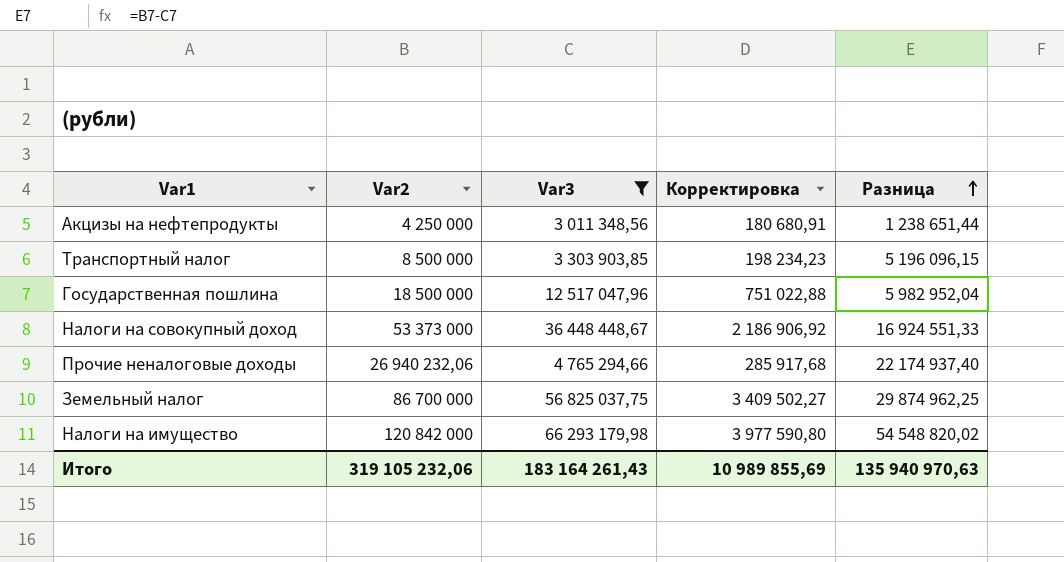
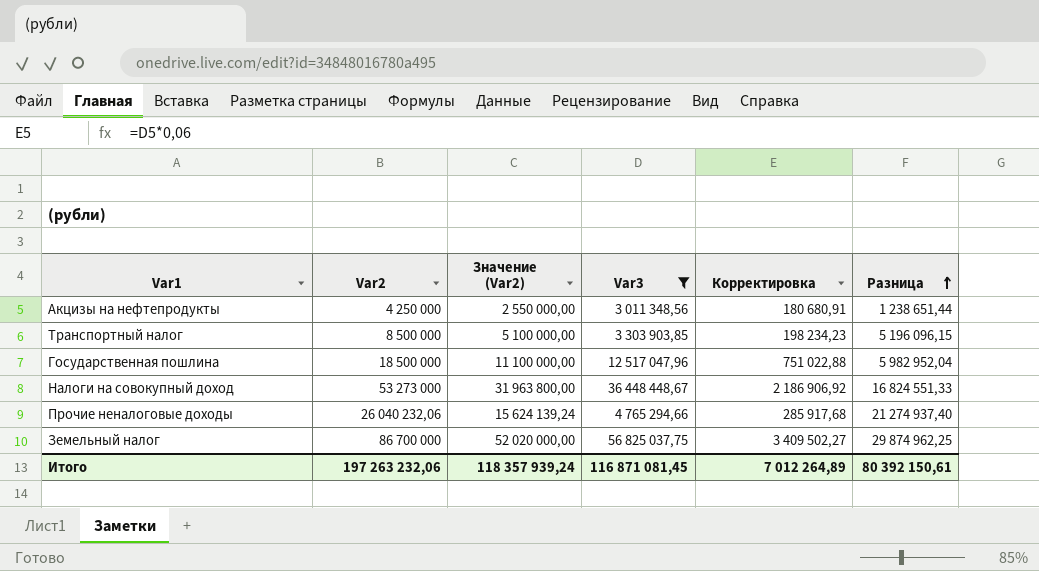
column Значение (Var2) | formula: none -> [Var2] * 0,6
row Налоги на имущество: 120 842 000 | 66 293 179,98 | 3 977 590,80 | 54 548 820,02 -> none
Налоги на совокупный доход | Var2: 53 373 000 -> 53 273 000
Налоги на совокупный доход | Разница: 16 924 551,33 -> 16 824 551,33
Прочие неналоговые доходы | Var2: 26 940 232,06 -> 26 040 232,06
Прочие неналоговые доходы | Разница: 22 174 937,40 -> 21 274 937,40
Итого | Var2: 319 105 232,06 -> 197 263 232,06
Итого | Var3: 183 164 261,43 -> 116 871 081,45
Итого | Корректировка: 10 989 855,69 -> 7 012 264,89
Итого | Разница: 135 940 970,63 -> 80 392 150,61

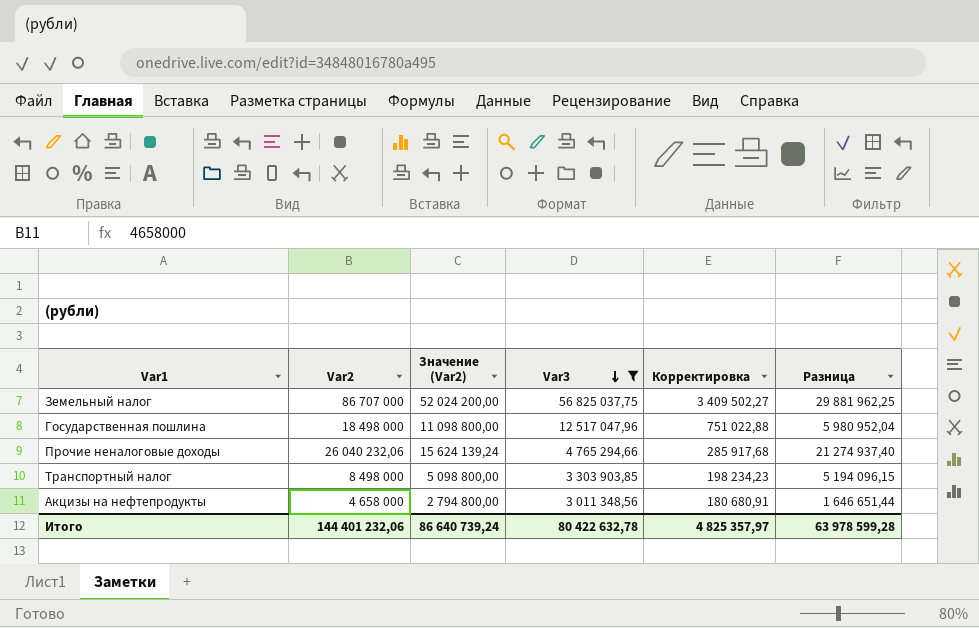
row order: Разница ascending -> Var3 descending
row Налоги на совокупный доход: 53 273 000 | 31 963 800,00 | 36 448 448,67 | 2 186 906,92 | 16 824 551,33 -> none
Земельный налог | Var2: 86 700 000 -> 86 707 000
Земельный налог | Значение (Var2): 52 020 000,00 -> 52 024 200,00
Земельный налог | Разница: 29 874 962,25 -> 29 881 962,25
Государственная пошлина | Var2: 18 500 000 -> 18 498 000
Государственная пошлина | Значение (Var2): 11 100 000,00 -> 11 098 800,00
Государственная пошлина | Разница: 5 982 952,04 -> 5 980 952,04
Транспортный налог | Var2: 8 500 000 -> 8 498 000
Транспортный налог | Значение (Var2): 5 100 000,00 -> 5 098 800,00
Транспортный налог | Разница: 5 196 096,15 -> 5 194 096,15
Акцизы на нефтепродукты | Var2: 4 250 000 -> 4 658 000
Акцизы на нефтепродукты | Значение (Var2): 2 550 000,00 -> 2 794 800,00
Акцизы на нефтепродукты | Разница: 1 238 651,44 -> 1 646 651,44
Итого | Var2: 197 263 232,06 -> 144 401 232,06
Итого | Значение (Var2): 118 357 939,24 -> 86 640 739,24
Итого | Var3: 116 871 081,45 -> 80 422 632,78
Итого | Корректировка: 7 012 264,89 -> 4 825 357,97
Итого | Разница: 80 392 150,61 -> 63 978 599,28

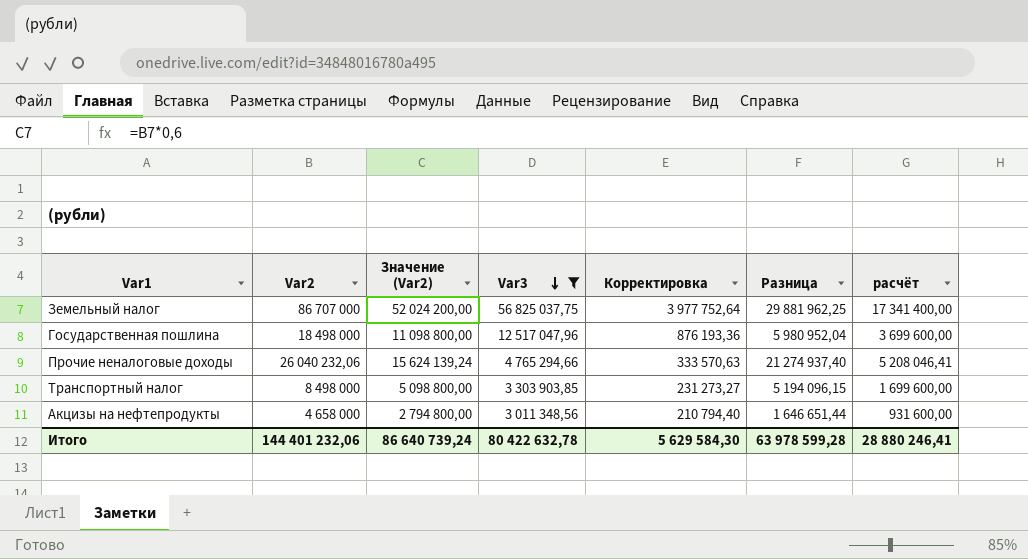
column Корректировка | formula: [Var3] * 0,06 -> [Var3] * 0,07
column расчёт | formula: none -> [Var2] * 0,2
Итого | Корректировка: 4 825 357,97 -> 5 629 584,30

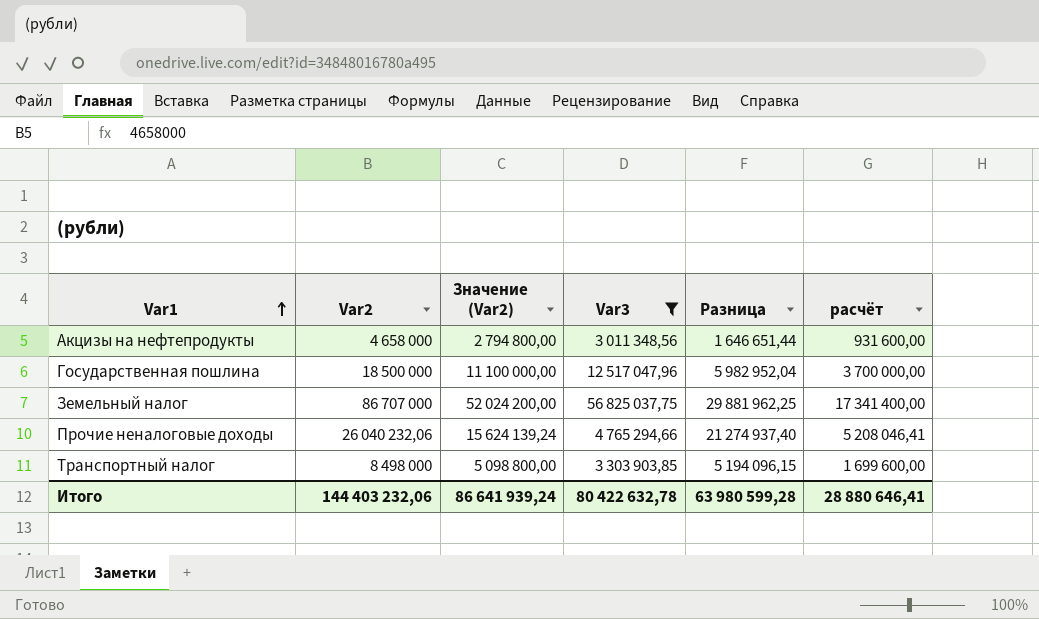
row order: Var3 descending -> Var1 ascending
column Корректировка | formula: [Var3] * 0,07 -> none
Государственная пошлина | Var2: 18 498 000 -> 18 500 000
Государственная пошлина | Значение (Var2): 11 098 800,00 -> 11 100 000,00
Государственная пошлина | Разница: 5 980 952,04 -> 5 982 952,04
Государственная пошлина | расчёт: 3 699 600,00 -> 3 700 000,00
Итого | Var2: 144 401 232,06 -> 144 403 232,06
Итого | Значение (Var2): 86 640 739,24 -> 86 641 939,24
Итого | Разница: 63 978 599,28 -> 63 980 599,28
Итого | расчёт: 28 880 246,41 -> 28 880 646,41

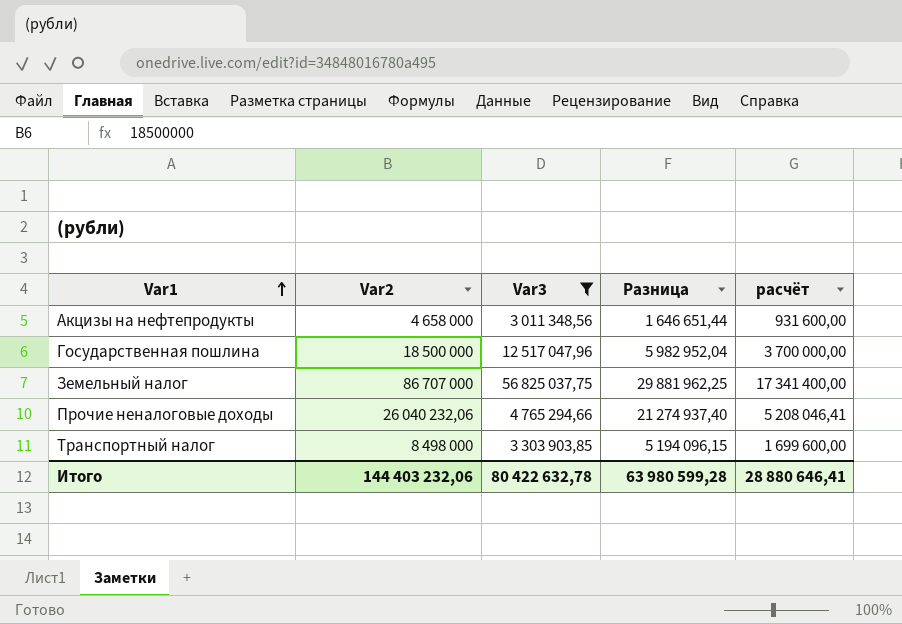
column Значение (Var2) | formula: [Var2] * 0,6 -> none

